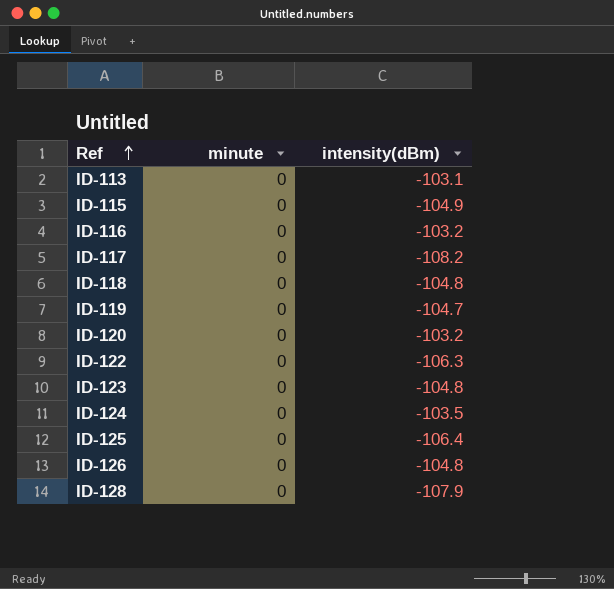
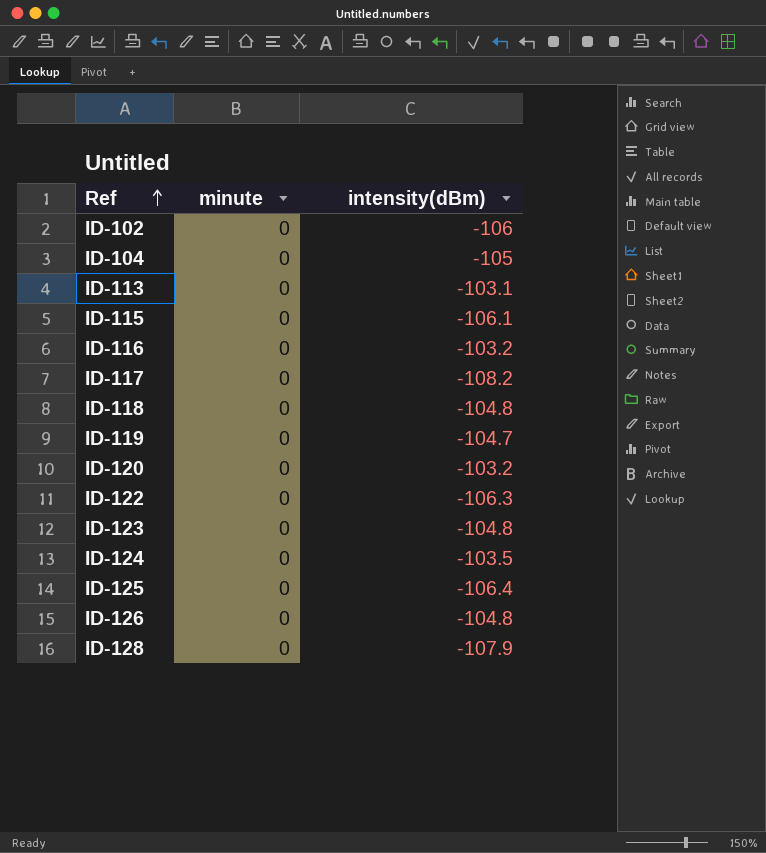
row ID-102: none -> 0 | -106
row ID-104: none -> 0 | -105
ID-115 | intensity(dBm): -104.9 -> -106.1

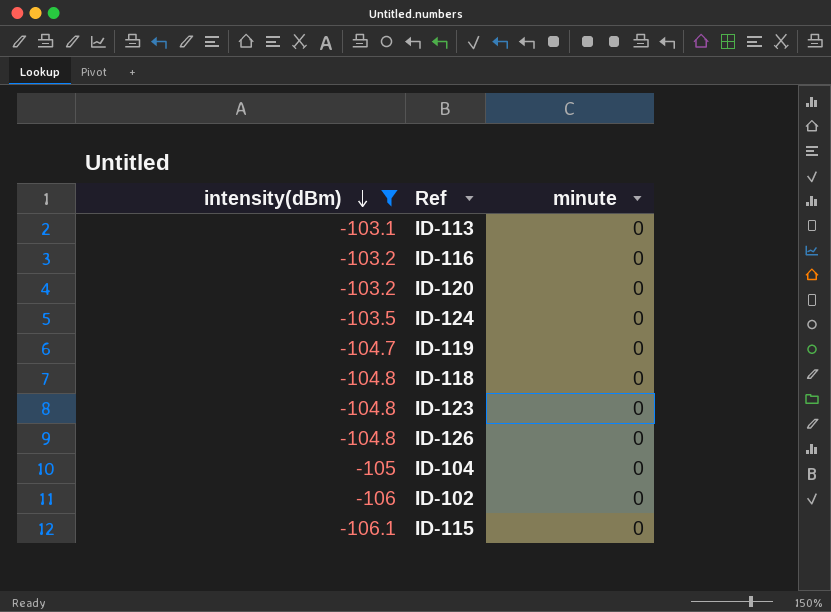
filter: none -> intensity(dBm) >= -106.1
row order: Ref ascending -> intensity(dBm) descending
column intensity(dBm) | position: 3 -> 1

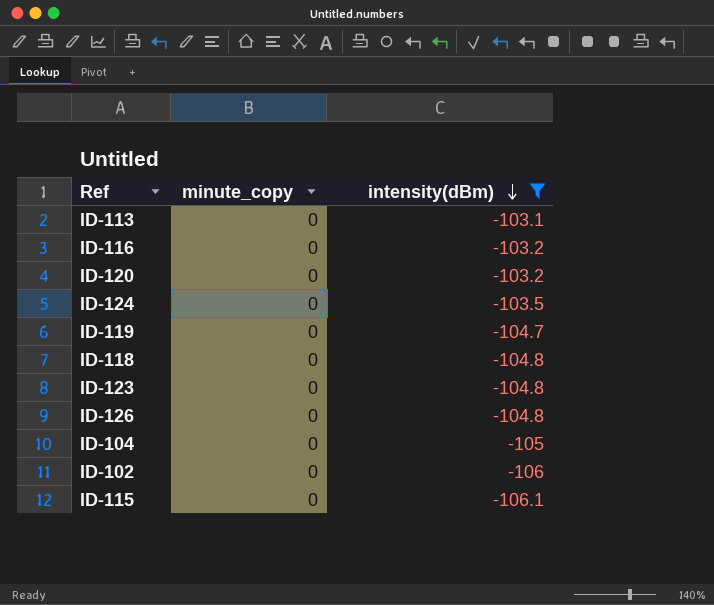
column name: minute -> minute_copy
column intensity(dBm) | position: 1 -> 3

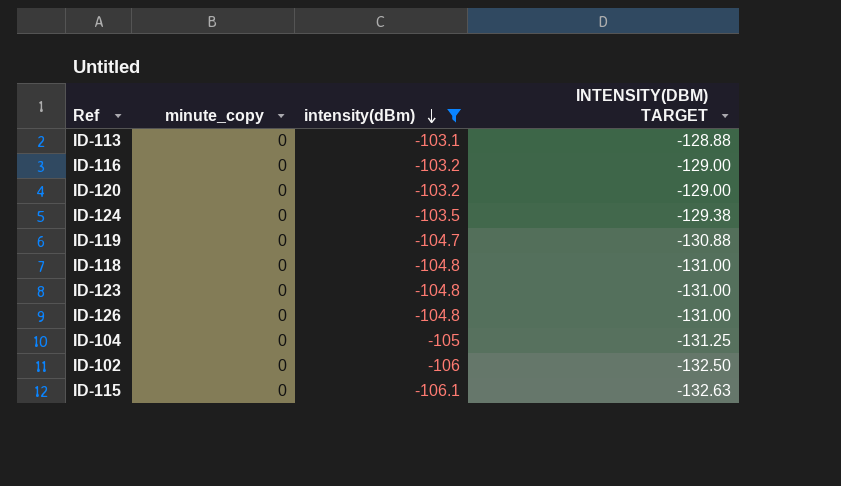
column INTENSITY(DBM) TARGET | formula: none -> [intensity(dBm)] * 1.25

